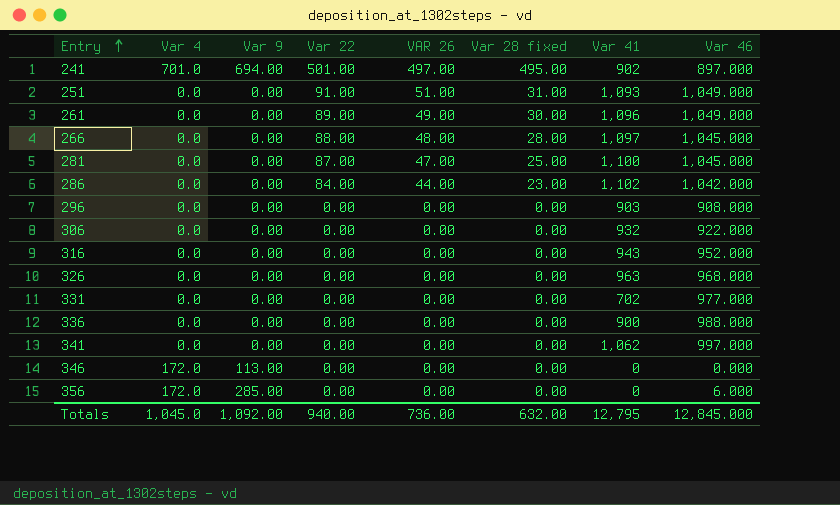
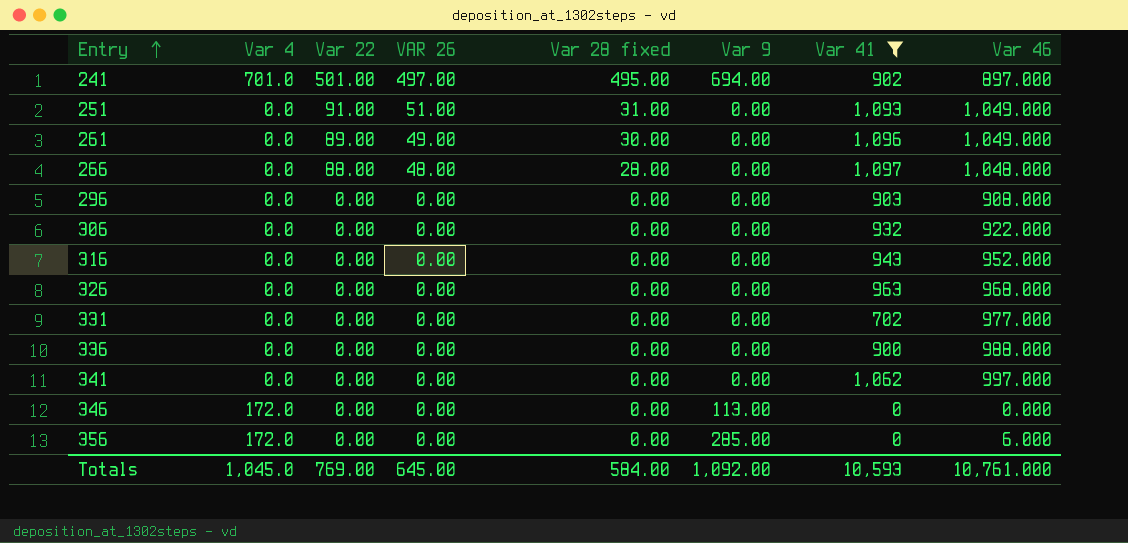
filter: none -> Var 41 <= 1,097
column Var 9 | position: 3 -> 6
266 | Var 46: 1,045.000 -> 1,048.000
Totals | Var 22: 940.00 -> 769.00
Totals | VAR 26: 736.00 -> 645.00
Totals | Var 28 fixed: 632.00 -> 584.00
Totals | Var 41: 12,795 -> 10,593
Totals | Var 46: 12,845.000 -> 10,761.000

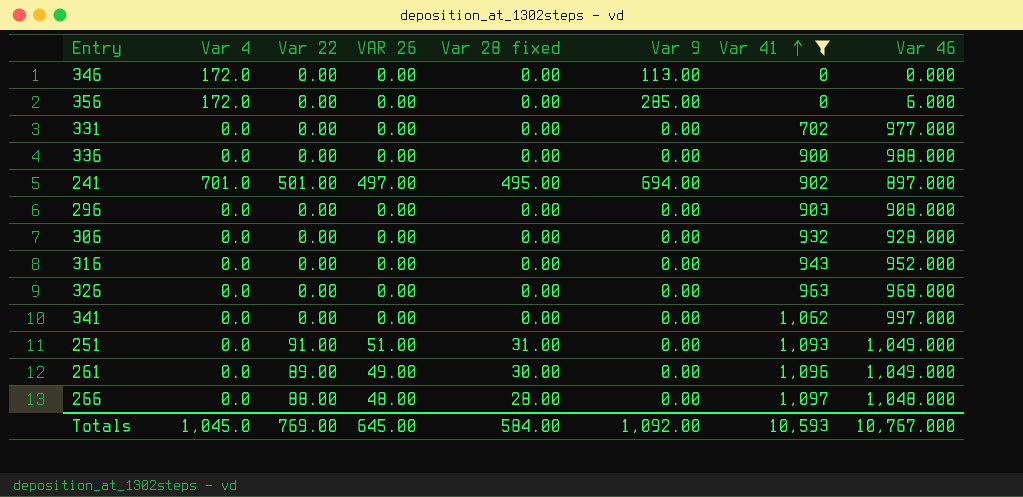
row order: Entry ascending -> Var 41 ascending
306 | Var 46: 922.000 -> 928.000
Totals | Var 46: 10,761.000 -> 10,767.000

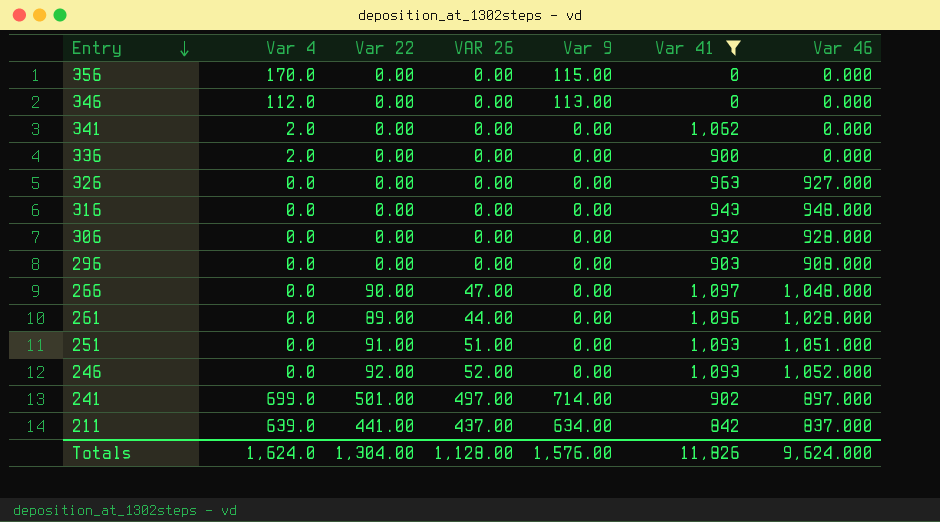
row order: Var 41 ascending -> Entry descending
column Var 28 fixed | position: 5 -> none
row 331: 0.0 | 0.00 | 0.00 | 0.00 | 0.00 | 702 | 977.000 -> none
356 | Var 4: 172.0 -> 170.0
356 | Var 9: 285.00 -> 115.00
356 | Var 46: 6.000 -> 0.000
346 | Var 4: 172.0 -> 112.0
341 | Var 4: 0.0 -> 2.0
341 | Var 46: 997.000 -> 0.000
336 | Var 4: 0.0 -> 2.0
336 | Var 46: 988.000 -> 0.000
326 | Var 46: 968.000 -> 927.000
316 | Var 46: 952.000 -> 948.000
266 | Var 22: 88.00 -> 90.00
266 | VAR 26: 48.00 -> 47.00
261 | VAR 26: 49.00 -> 44.00
261 | Var 46: 1,049.000 -> 1,028.000
251 | Var 46: 1,049.000 -> 1,051.000
row 246: none -> 0.0 | 92.00 | 52.00 | 0.00 | 1,093 | 1,052.000
241 | Var 4: 701.0 -> 699.0
241 | Var 9: 694.00 -> 714.00
row 211: none -> 639.0 | 441.00 | 437.00 | 634.00 | 842 | 837.000
Totals | Var 4: 1,045.0 -> 1,624.0
Totals | Var 22: 769.00 -> 1,304.00
Totals | VAR 26: 645.00 -> 1,128.00
Totals | Var 9: 1,092.00 -> 1,576.00
Totals | Var 41: 10,593 -> 11,826
Totals | Var 46: 10,767.000 -> 9,624.000

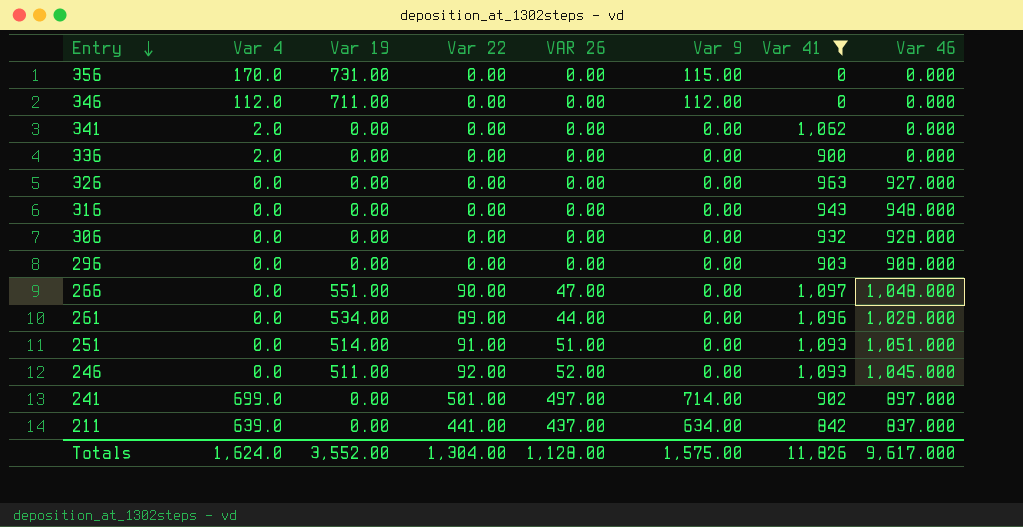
column Var 19 | position: none -> 3
346 | Var 9: 113.00 -> 112.00
246 | Var 46: 1,052.000 -> 1,045.000
Totals | Var 9: 1,576.00 -> 1,575.00
Totals | Var 46: 9,624.000 -> 9,617.000

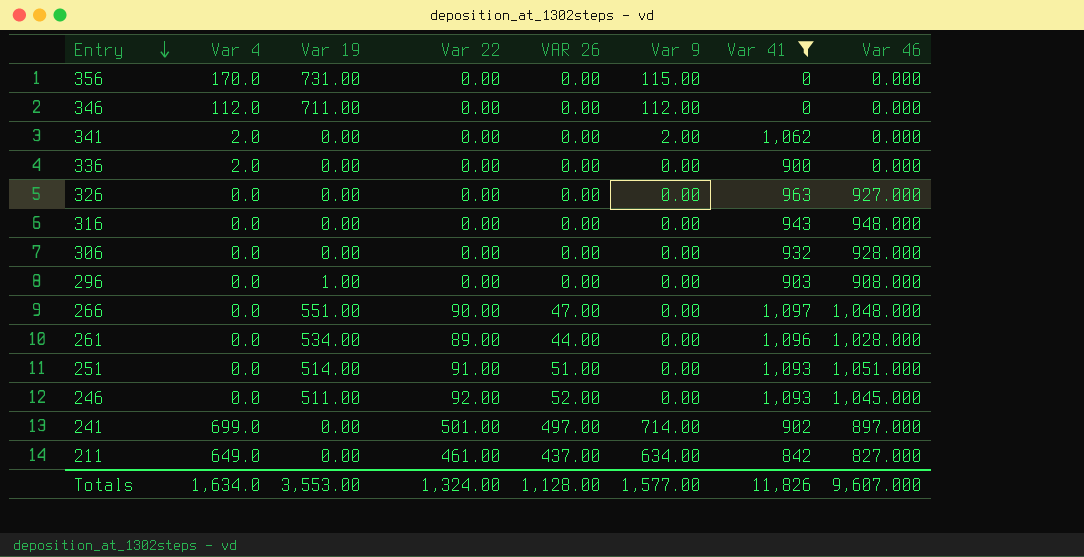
341 | Var 9: 0.00 -> 2.00
296 | Var 19: 0.00 -> 1.00
211 | Var 4: 639.0 -> 649.0
211 | Var 22: 441.00 -> 461.00
211 | Var 46: 837.000 -> 827.000
Totals | Var 4: 1,624.0 -> 1,634.0
Totals | Var 19: 3,552.00 -> 3,553.00
Totals | Var 22: 1,304.00 -> 1,324.00
Totals | Var 9: 1,575.00 -> 1,577.00
Totals | Var 46: 9,617.000 -> 9,607.000

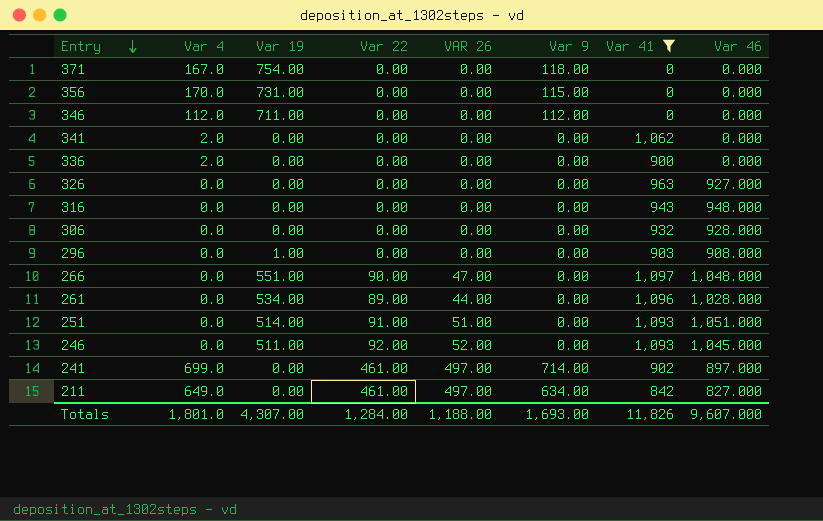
row 371: none -> 167.0 | 754.00 | 0.00 | 0.00 | 118.00 | 0 | 0.000
341 | Var 9: 2.00 -> 0.00
241 | Var 22: 501.00 -> 461.00
211 | VAR 26: 437.00 -> 497.00
Totals | Var 4: 1,634.0 -> 1,801.0
Totals | Var 19: 3,553.00 -> 4,307.00
Totals | Var 22: 1,324.00 -> 1,284.00
Totals | VAR 26: 1,128.00 -> 1,188.00
Totals | Var 9: 1,577.00 -> 1,693.00

